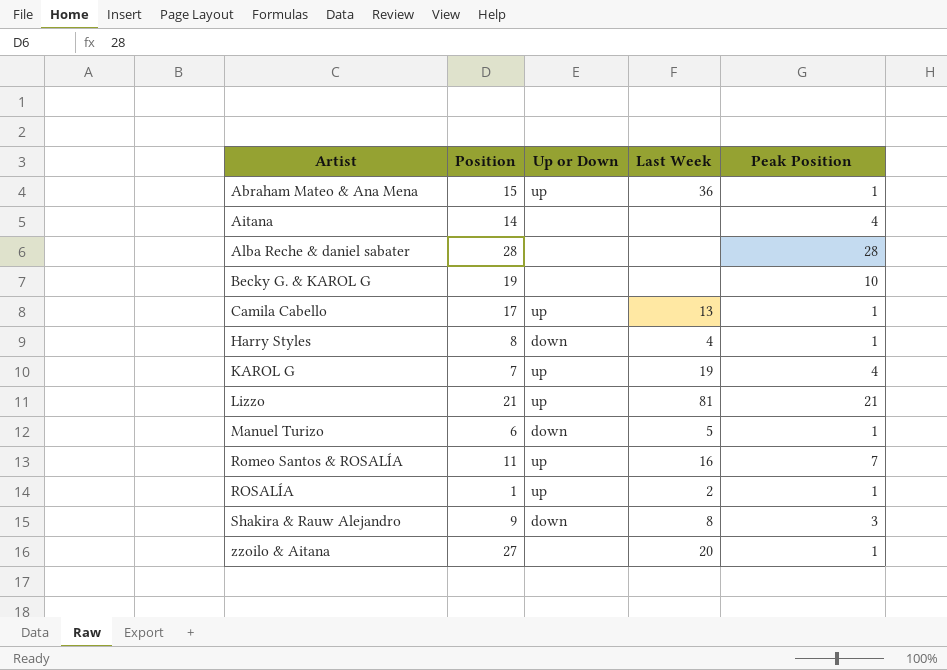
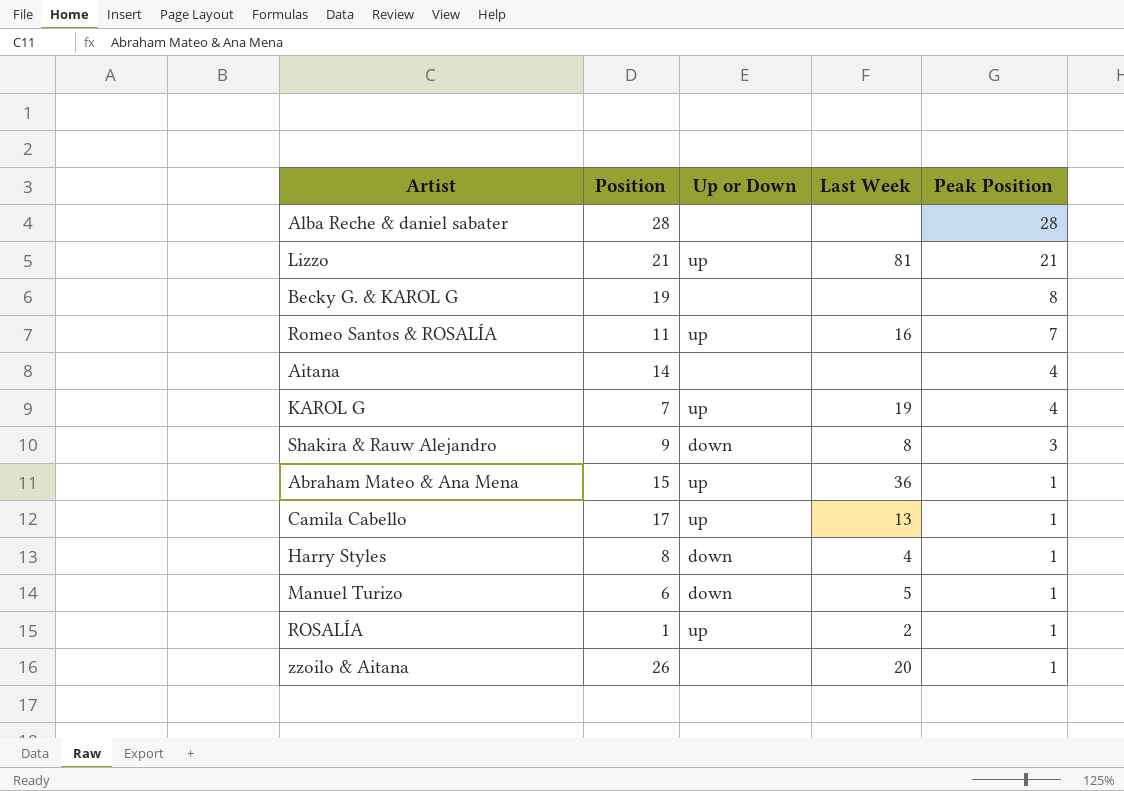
row order: Artist ascending -> Peak Position descending
Becky G. & KAROL G | Peak Position: 10 -> 8
zzoilo & Aitana | Position: 27 -> 26

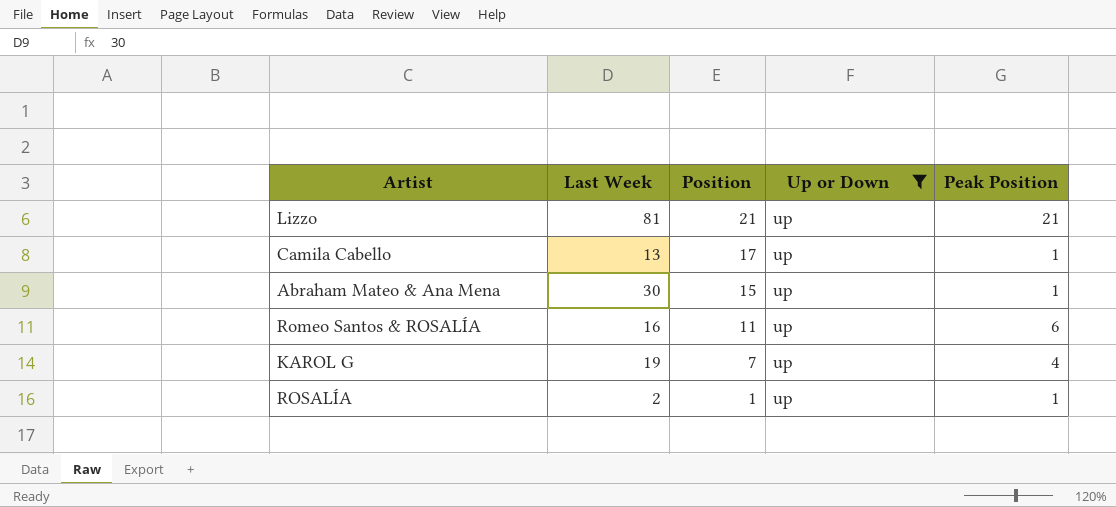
filter: none -> Up or Down = up
row order: Peak Position descending -> Position descending
column Last Week | position: 4 -> 2
Abraham Mateo & Ana Mena | Last Week: 36 -> 30
Romeo Santos & ROSALÍA | Peak Position: 7 -> 6

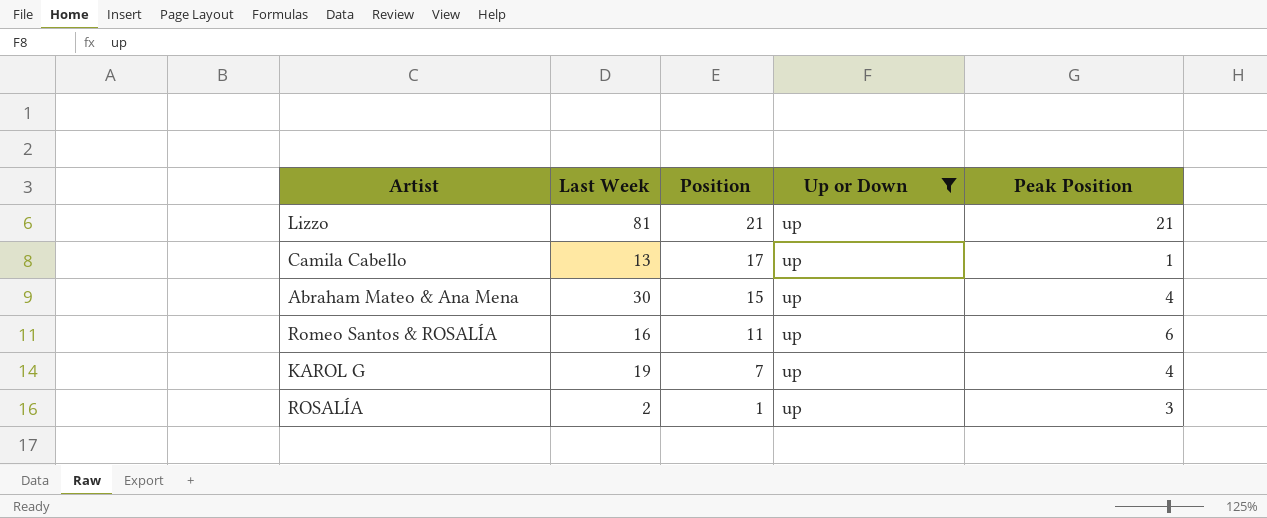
Abraham Mateo & Ana Mena | Peak Position: 1 -> 4
ROSALÍA | Peak Position: 1 -> 3

